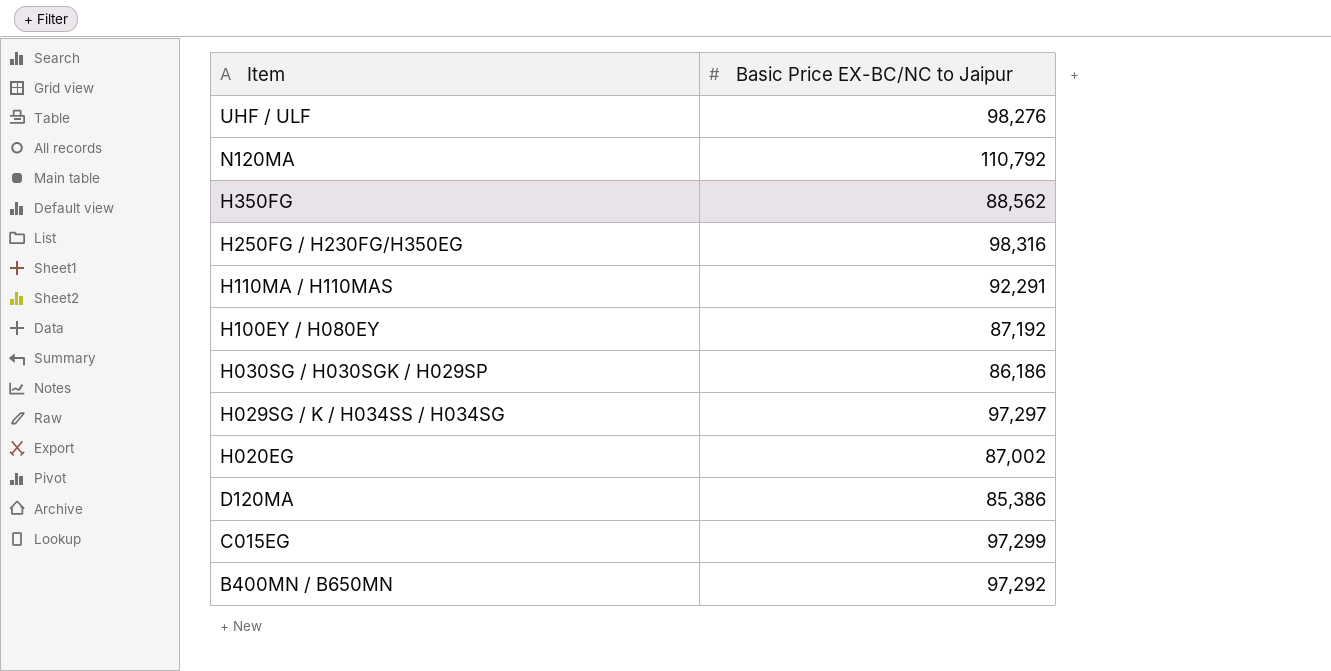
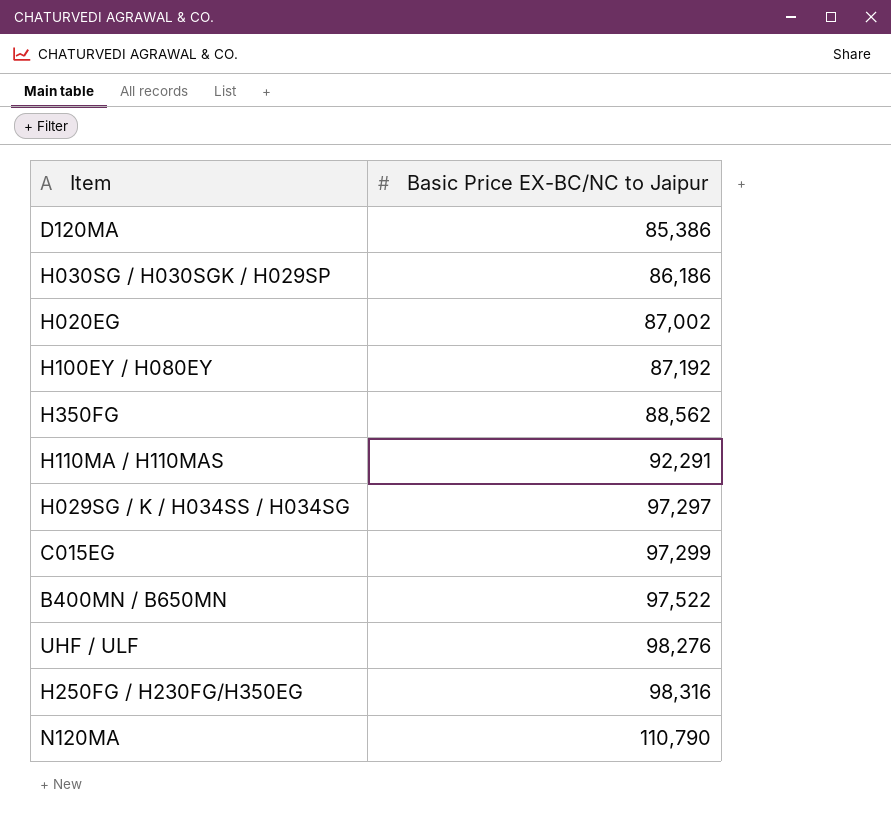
row order: Item descending -> Basic Price EX-BC/NC to Jaipur ascending
B400MN / B650MN | Basic Price EX-BC/NC to Jaipur: 97,292 -> 97,522
N120MA | Basic Price EX-BC/NC to Jaipur: 110,792 -> 110,790

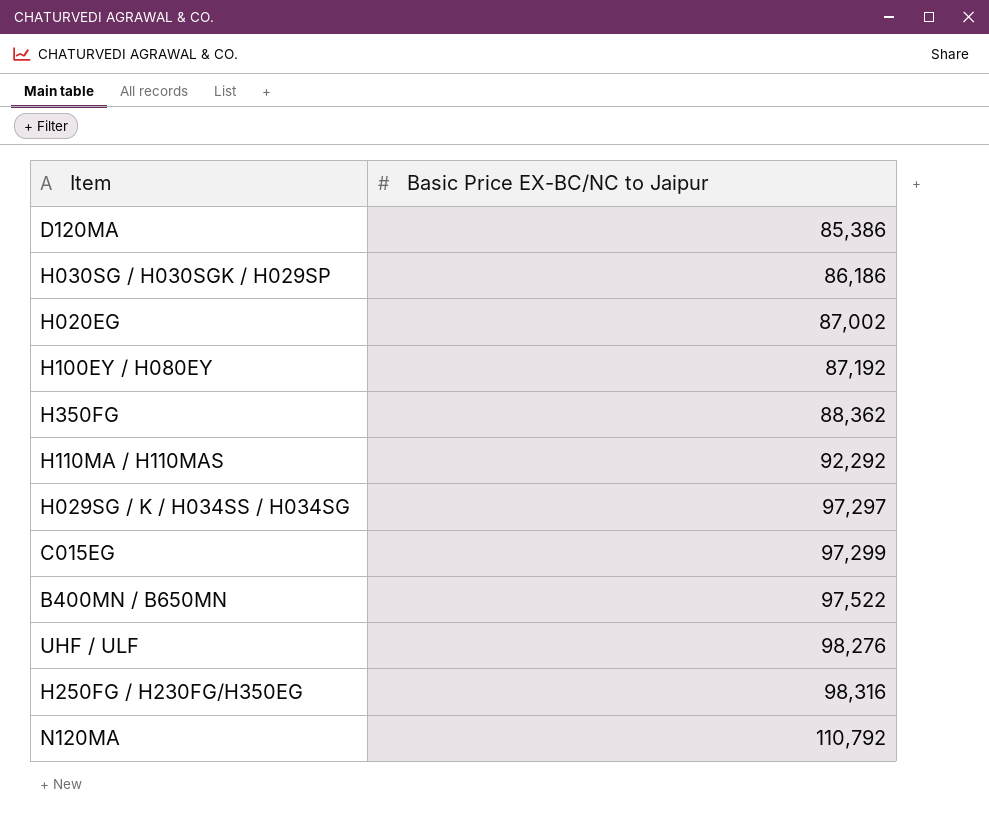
H350FG | Basic Price EX-BC/NC to Jaipur: 88,562 -> 88,362
H110MA / H110MAS | Basic Price EX-BC/NC to Jaipur: 92,291 -> 92,292
N120MA | Basic Price EX-BC/NC to Jaipur: 110,790 -> 110,792

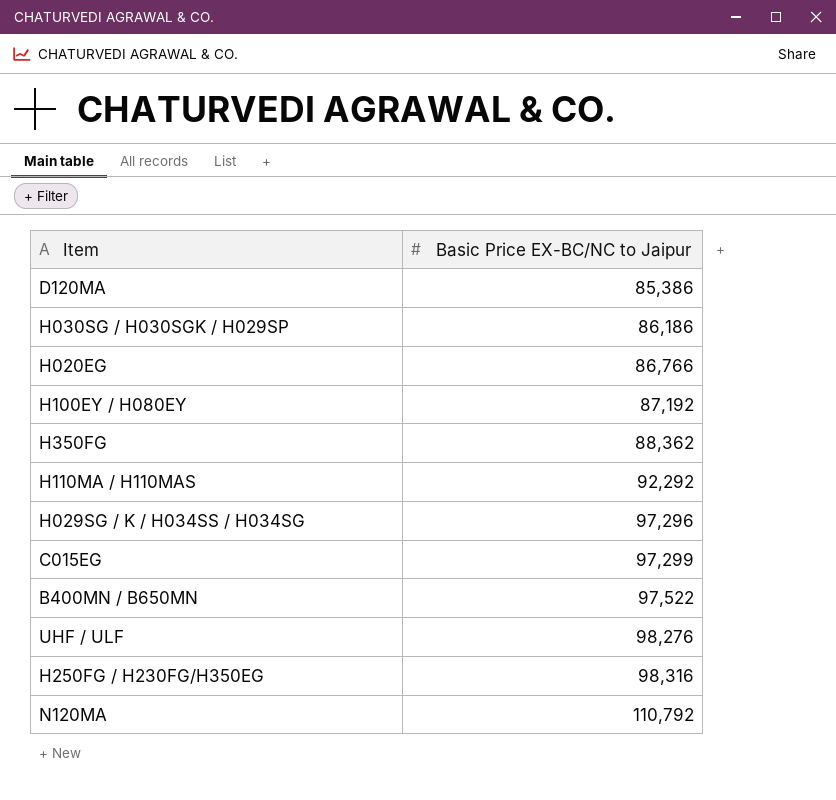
H020EG | Basic Price EX-BC/NC to Jaipur: 87,002 -> 86,766
H029SG / K / H034SS / H034SG | Basic Price EX-BC/NC to Jaipur: 97,297 -> 97,296

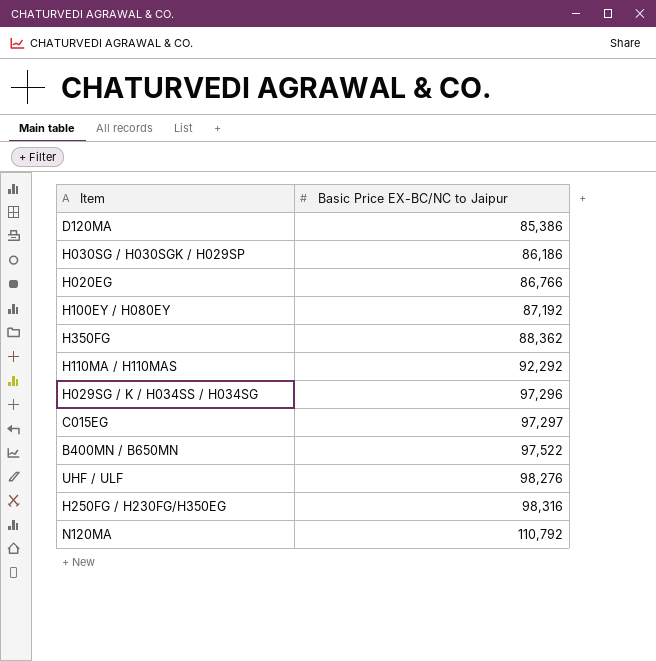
C015EG | Basic Price EX-BC/NC to Jaipur: 97,299 -> 97,297

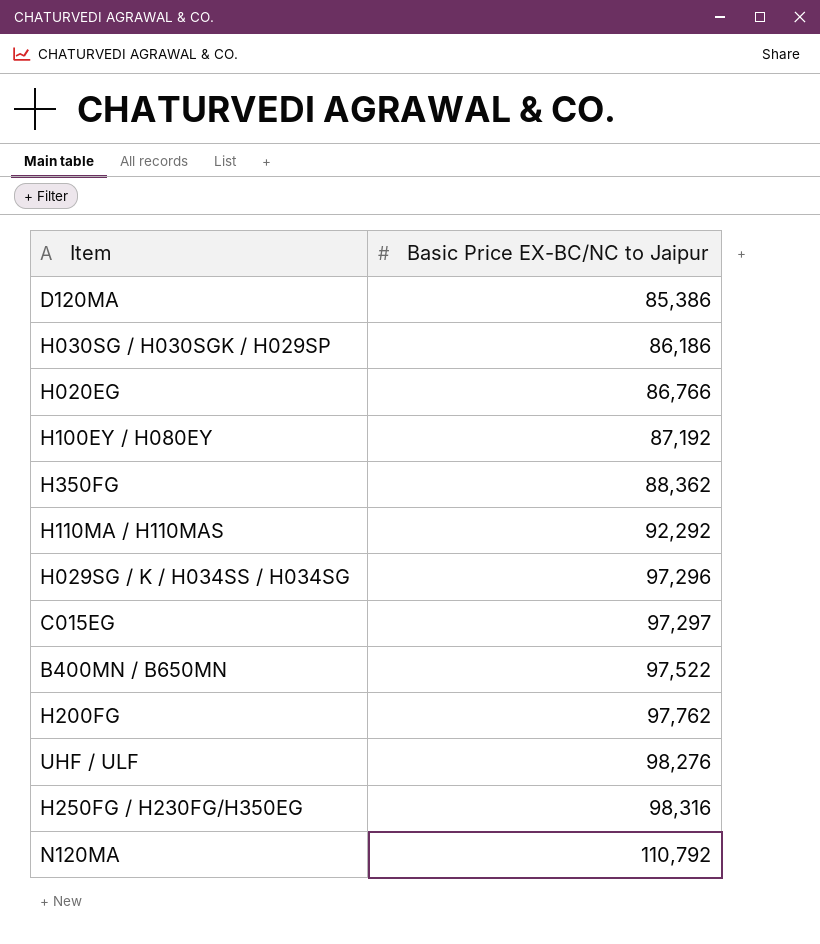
row H200FG: none -> 97,762

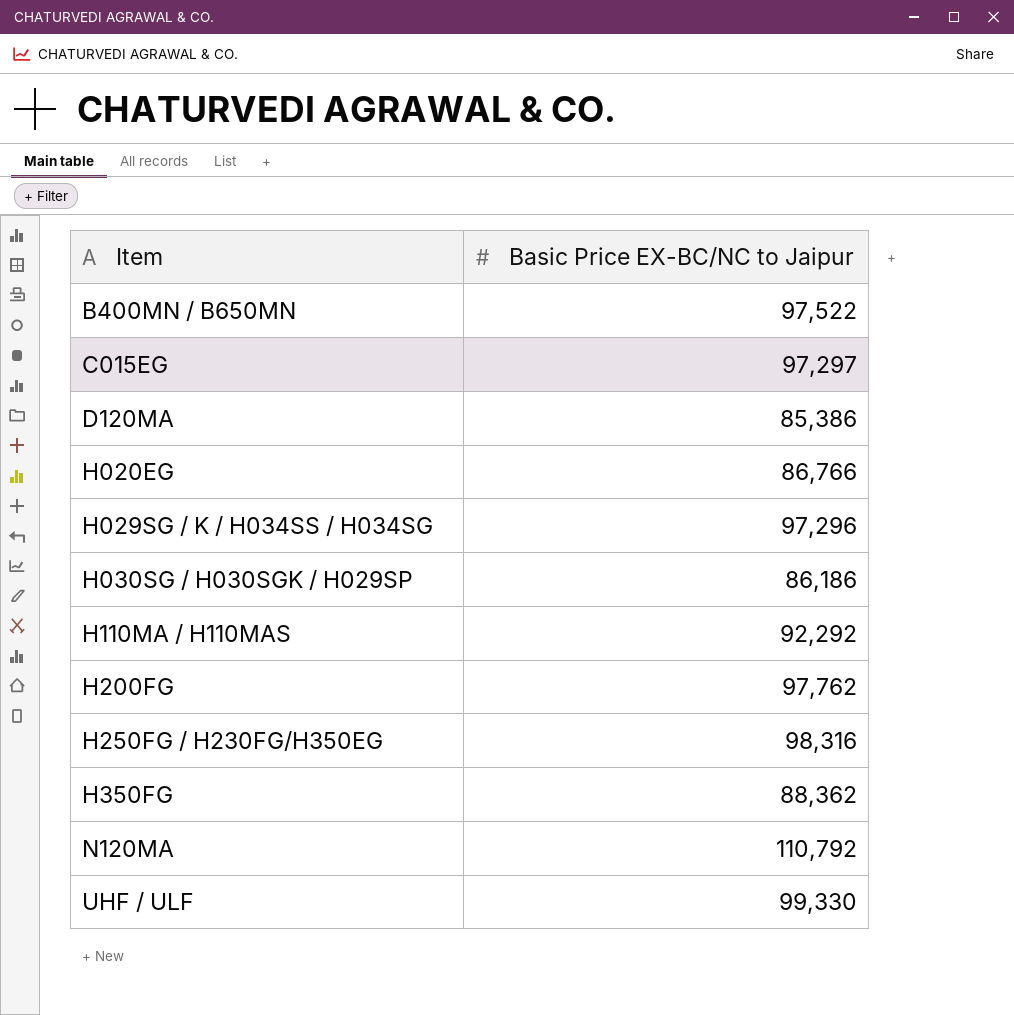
row order: Basic Price EX-BC/NC to Jaipur ascending -> Item ascending
row H100EY / H080EY: 87,192 -> none
UHF / ULF | Basic Price EX-BC/NC to Jaipur: 98,276 -> 99,330

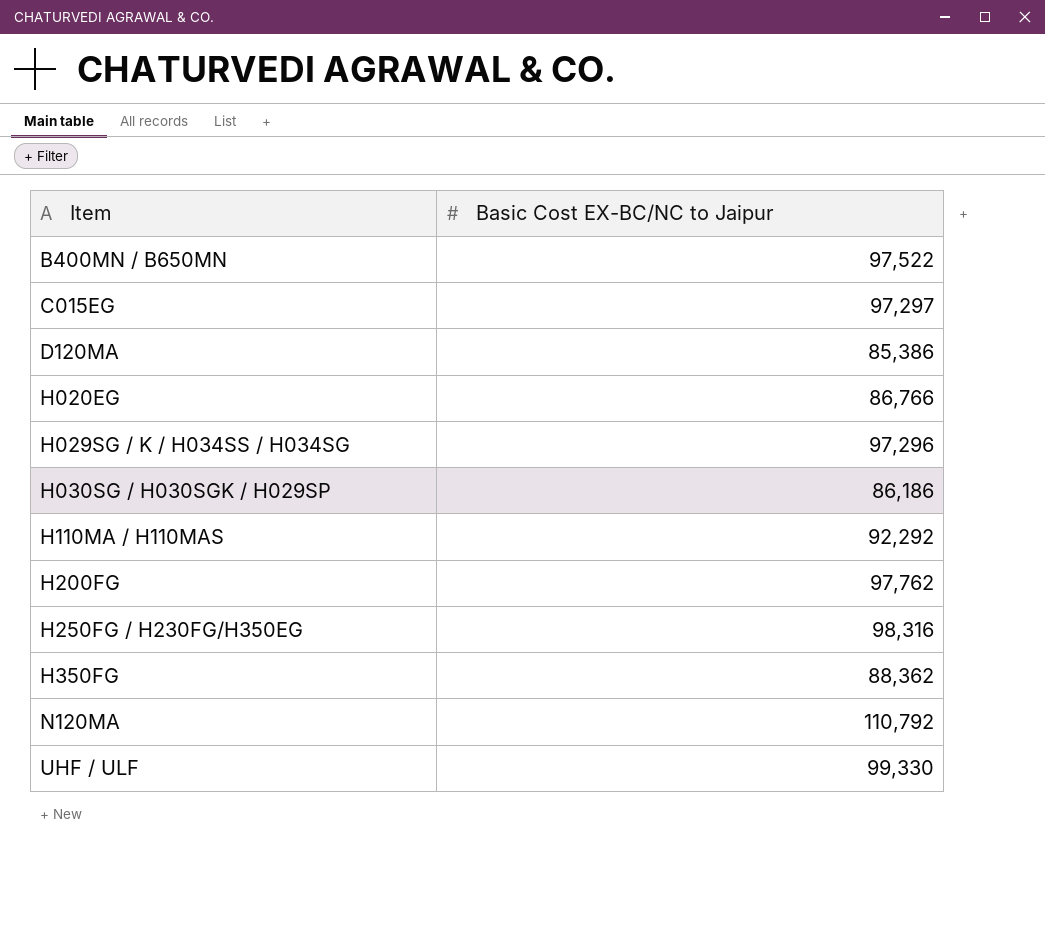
column name: Basic Price EX-BC/NC to Jaipur -> Basic Cost EX-BC/NC to Jaipur

